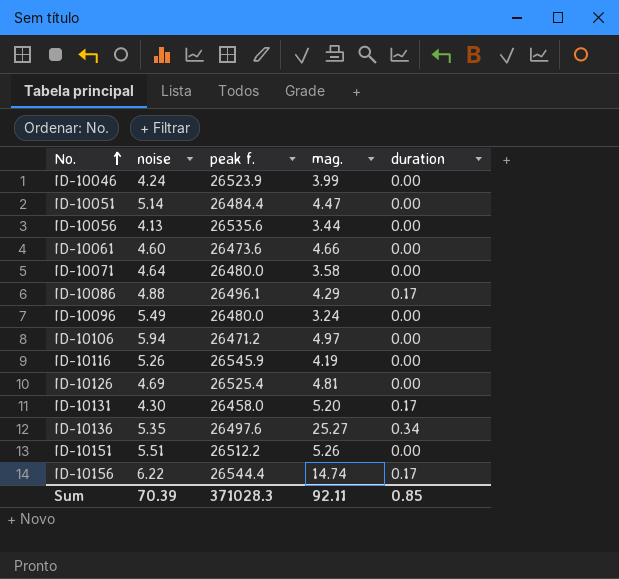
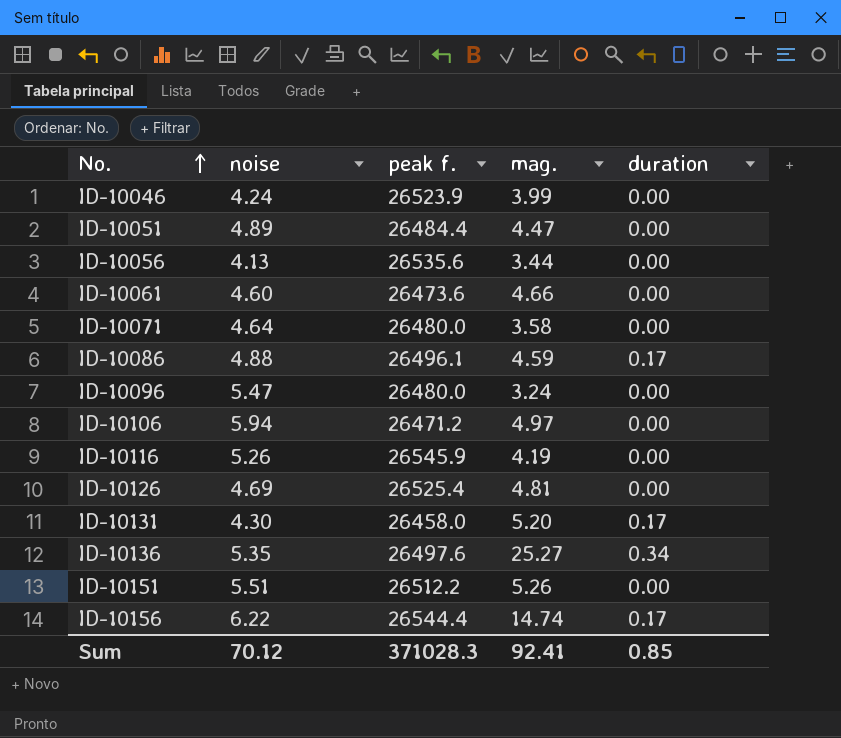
ID-10051 | noise: 5.14 -> 4.89
ID-10086 | mag.: 4.29 -> 4.59
ID-10096 | noise: 5.49 -> 5.47
Sum | noise: 70.39 -> 70.12
Sum | mag.: 92.11 -> 92.41

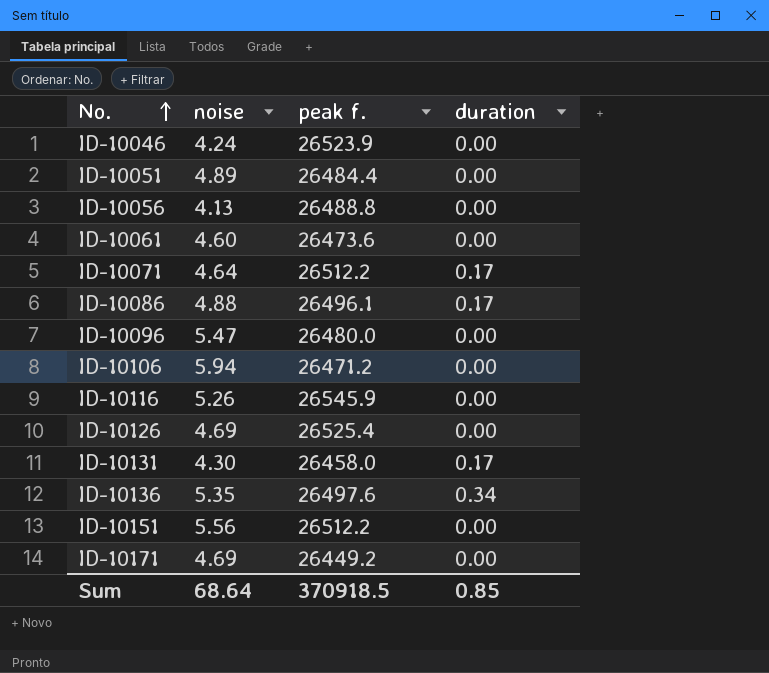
column mag. | position: 4 -> none
row ID-10156: 6.22 | 26544.4 | 14.74 | 0.17 -> none
ID-10056 | peak f.: 26535.6 -> 26488.8
ID-10071 | peak f.: 26480.0 -> 26512.2
ID-10071 | duration: 0.00 -> 0.17
ID-10151 | noise: 5.51 -> 5.56
row ID-10171: none -> 4.69 | 26449.2 | 0.00
Sum | noise: 70.12 -> 68.64
Sum | peak f.: 371028.3 -> 370918.5

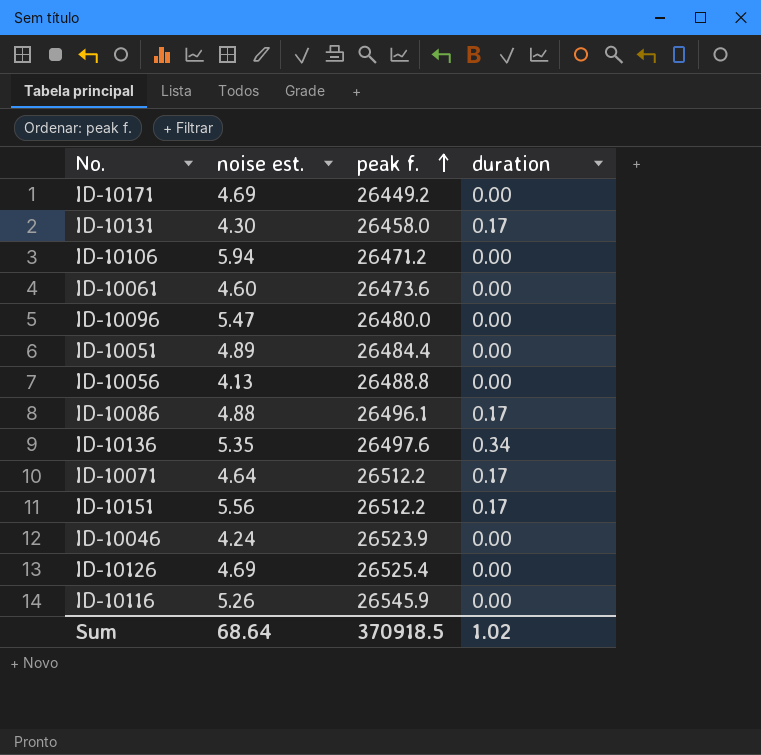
row order: No. ascending -> peak f. ascending
column name: noise -> noise est.
ID-10151 | duration: 0.00 -> 0.17
Sum | duration: 0.85 -> 1.02

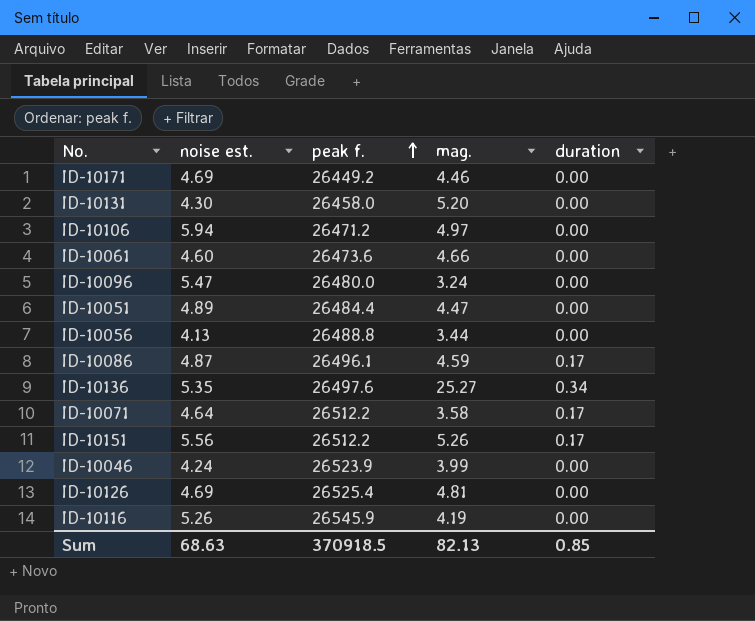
column mag. | position: none -> 4
ID-10131 | duration: 0.17 -> 0.00
ID-10086 | noise est.: 4.88 -> 4.87
Sum | noise est.: 68.64 -> 68.63
Sum | duration: 1.02 -> 0.85

